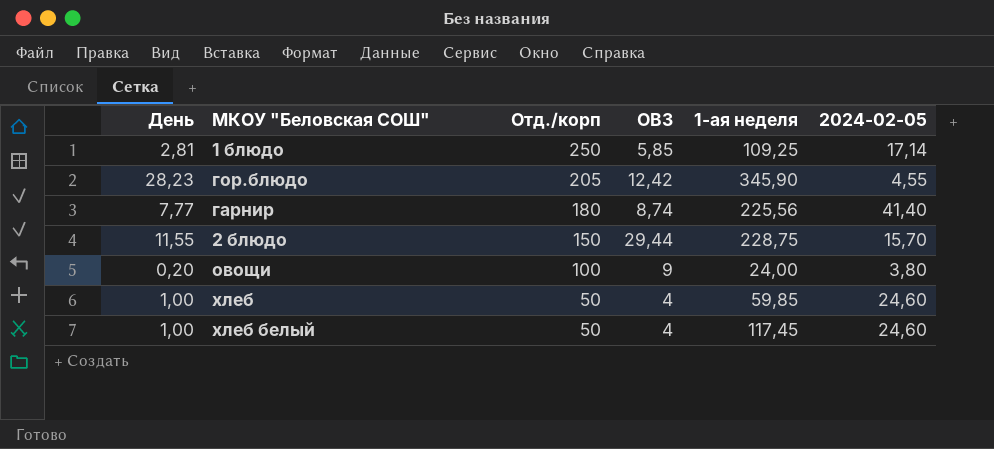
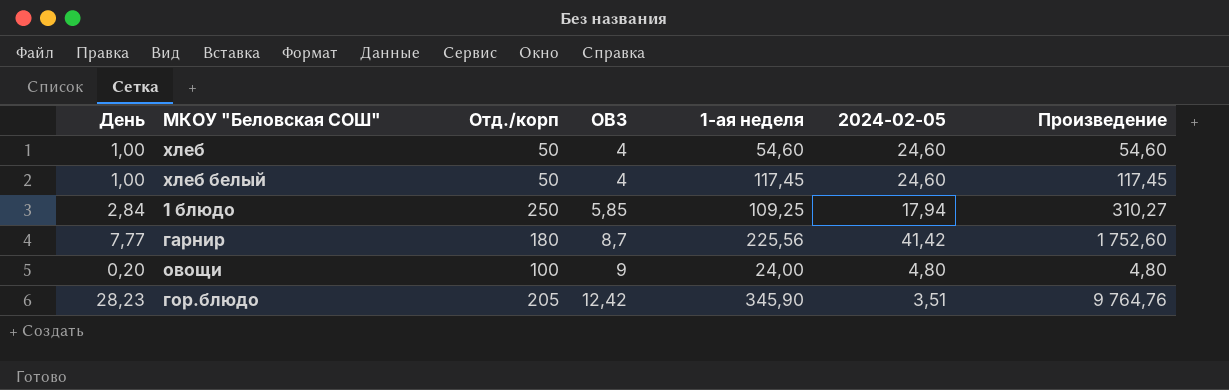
row order: Отд./корп descending -> ОВЗ ascending
column Произведение | formula: none -> [День] * [1-ая неделя]
row 2 блюдо: 11,55 | 150 | 29,44 | 228,75 | 15,70 -> none
хлеб | 1-ая неделя: 59,85 -> 54,60
1 блюдо | День: 2,81 -> 2,84
1 блюдо | 2024-02-05: 17,14 -> 17,94
гарнир | ОВЗ: 8,74 -> 8,7
гарнир | 2024-02-05: 41,40 -> 41,42
овощи | 2024-02-05: 3,80 -> 4,80
гор.блюдо | 2024-02-05: 4,55 -> 3,51

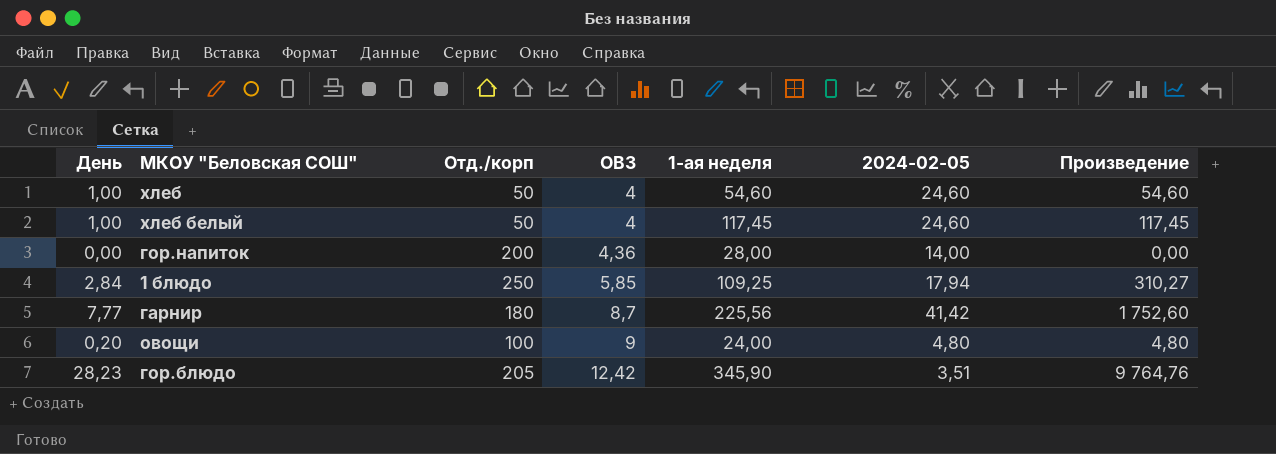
row гор.напиток: none -> 0,00 | 200 | 4,36 | 28,00 | 14,00 | 0,00

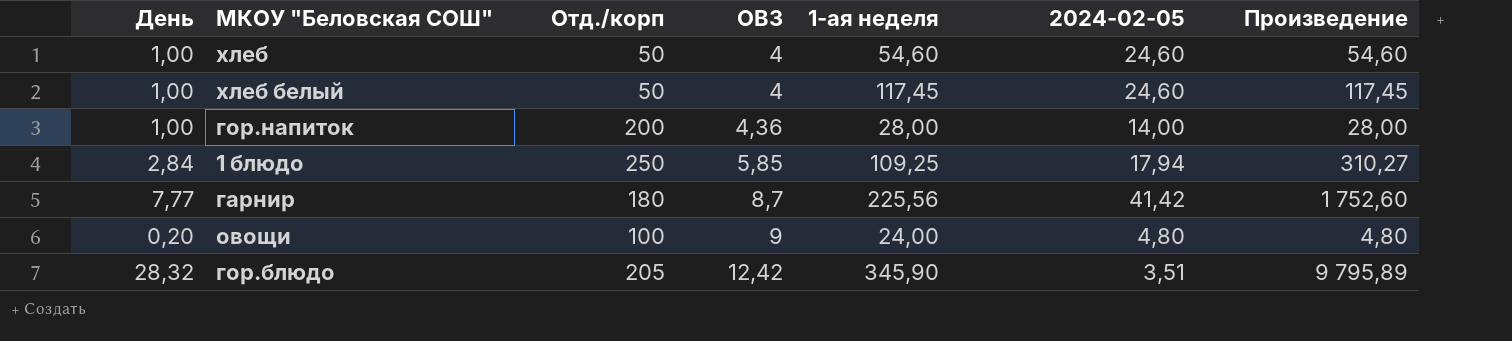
гор.напиток | День: 0,00 -> 1,00
гор.напиток | Произведение: 0,00 -> 28,00
гор.блюдо | День: 28,23 -> 28,32
гор.блюдо | Произведение: 9 764,76 -> 9 795,89

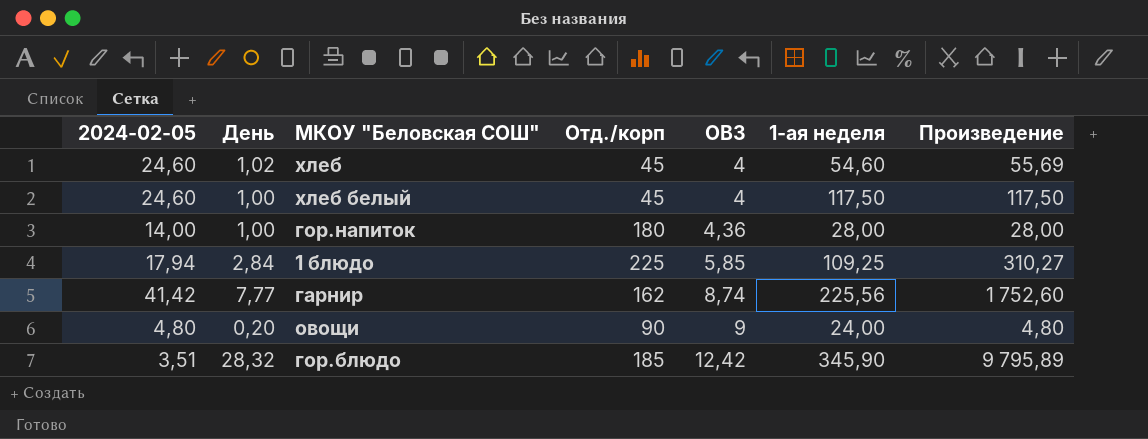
column 2024-02-05 | position: 6 -> 1
хлеб | День: 1,00 -> 1,02
хлеб | Отд./корп: 50 -> 45
хлеб | Произведение: 54,60 -> 55,69
хлеб белый | Отд./корп: 50 -> 45
хлеб белый | 1-ая неделя: 117,45 -> 117,50
хлеб белый | Произведение: 117,45 -> 117,50
гор.напиток | Отд./корп: 200 -> 180
1 блюдо | Отд./корп: 250 -> 225
гарнир | Отд./корп: 180 -> 162
гарнир | ОВЗ: 8,7 -> 8,74
овощи | Отд./корп: 100 -> 90
гор.блюдо | Отд./корп: 205 -> 185

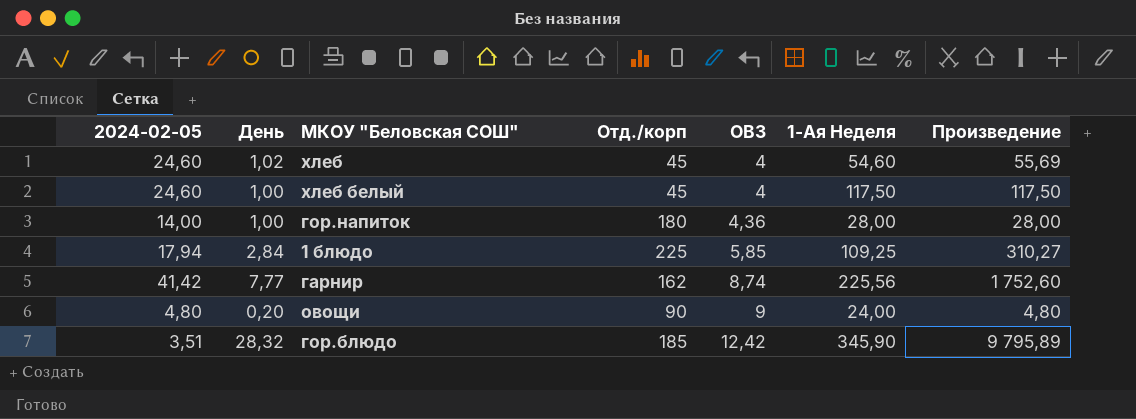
column name: 1-ая неделя -> 1-Ая Неделя

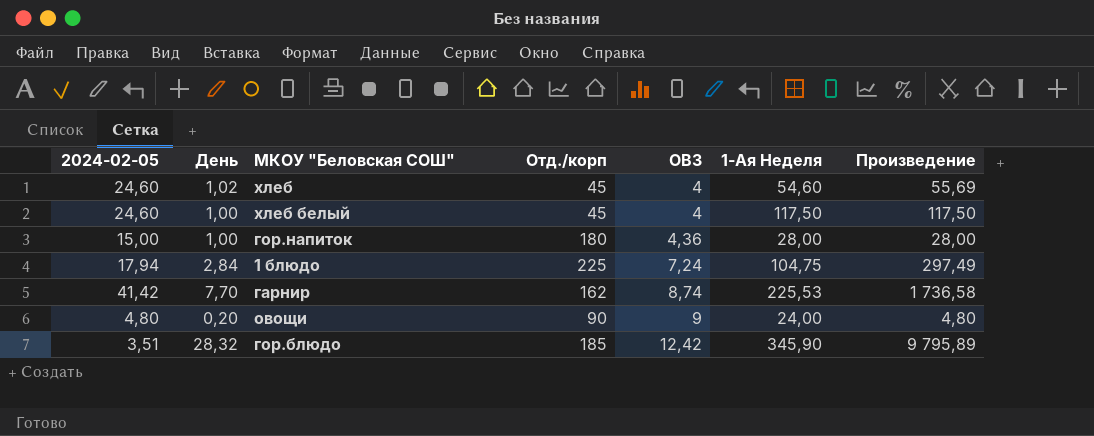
гор.напиток | 2024-02-05: 14,00 -> 15,00
1 блюдо | ОВЗ: 5,85 -> 7,24
1 блюдо | 1-Ая Неделя: 109,25 -> 104,75
1 блюдо | Произведение: 310,27 -> 297,49
гарнир | День: 7,77 -> 7,70
гарнир | 1-Ая Неделя: 225,56 -> 225,53
гарнир | Произведение: 1 752,60 -> 1 736,58

